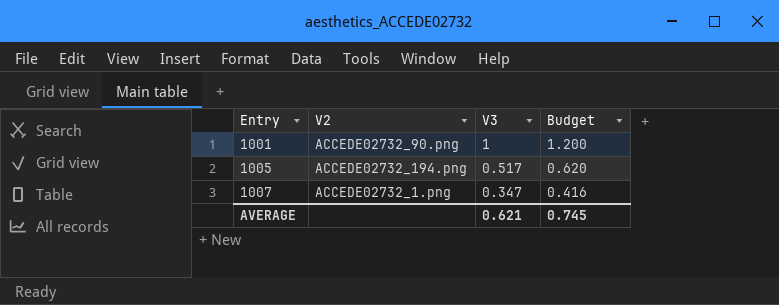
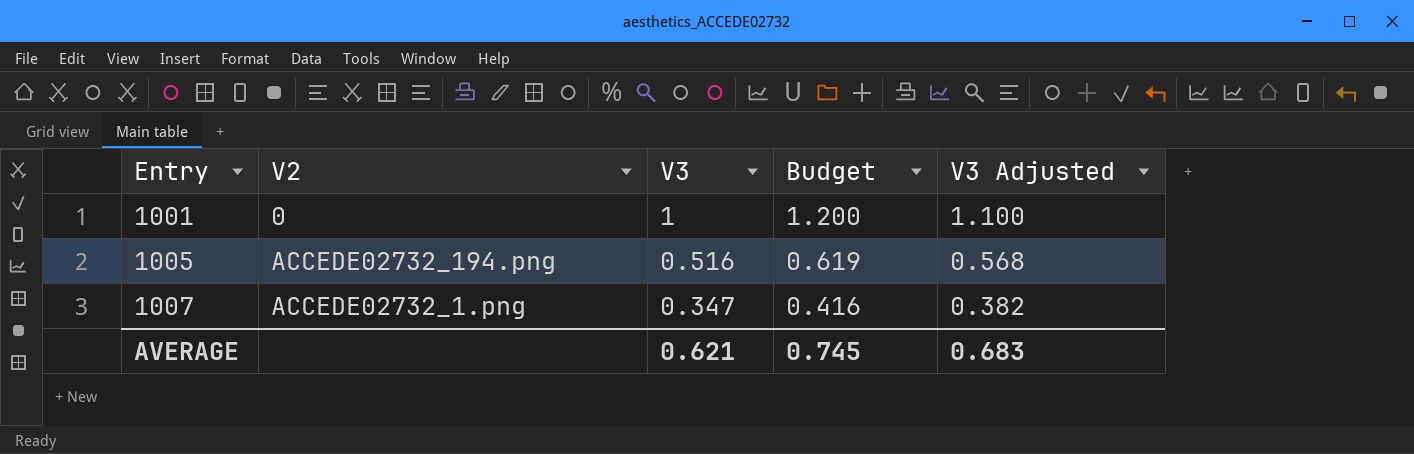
column V3 Adjusted | formula: none -> [V3] * 1.1
1001 | V2: ACCEDE02732_90.png -> 0
1005 | V3: 0.517 -> 0.516
1005 | Budget: 0.620 -> 0.619

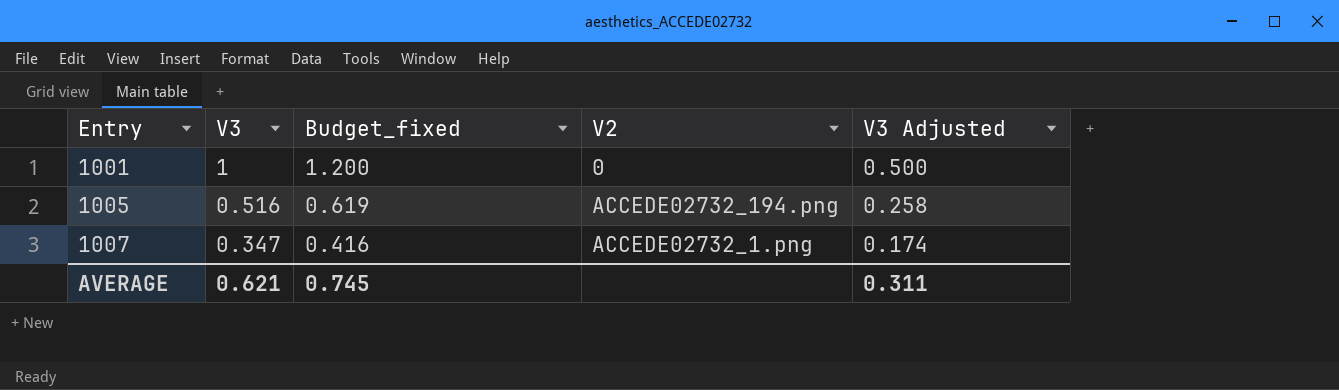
column name: Budget -> Budget_fixed
column V2 | position: 2 -> 4
column V3 Adjusted | formula: [V3] * 1.1 -> [V3] * 0.5
AVERAGE | V3 Adjusted: 0.683 -> 0.311

